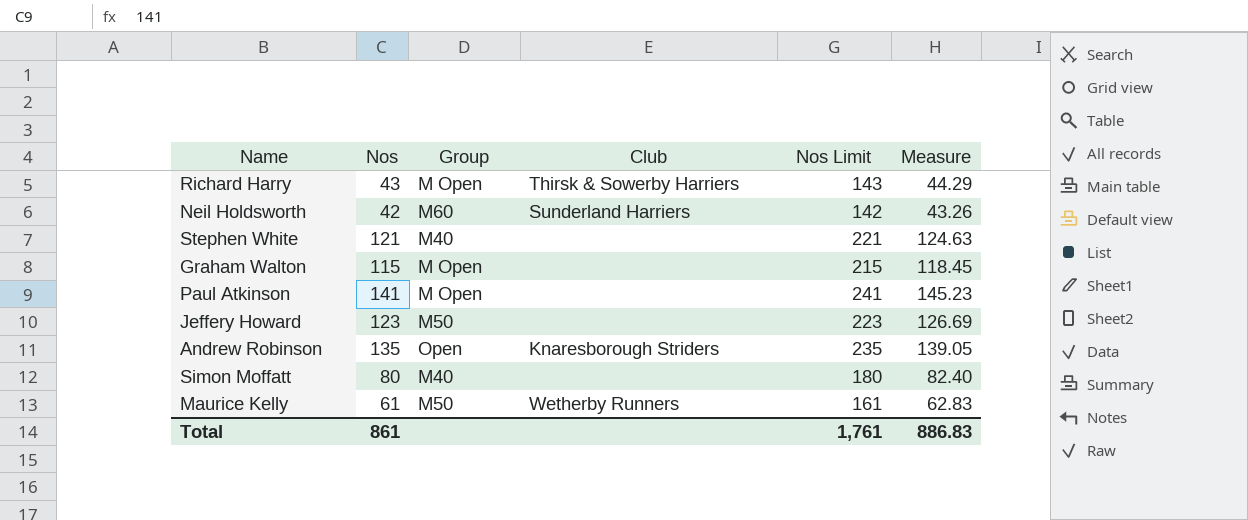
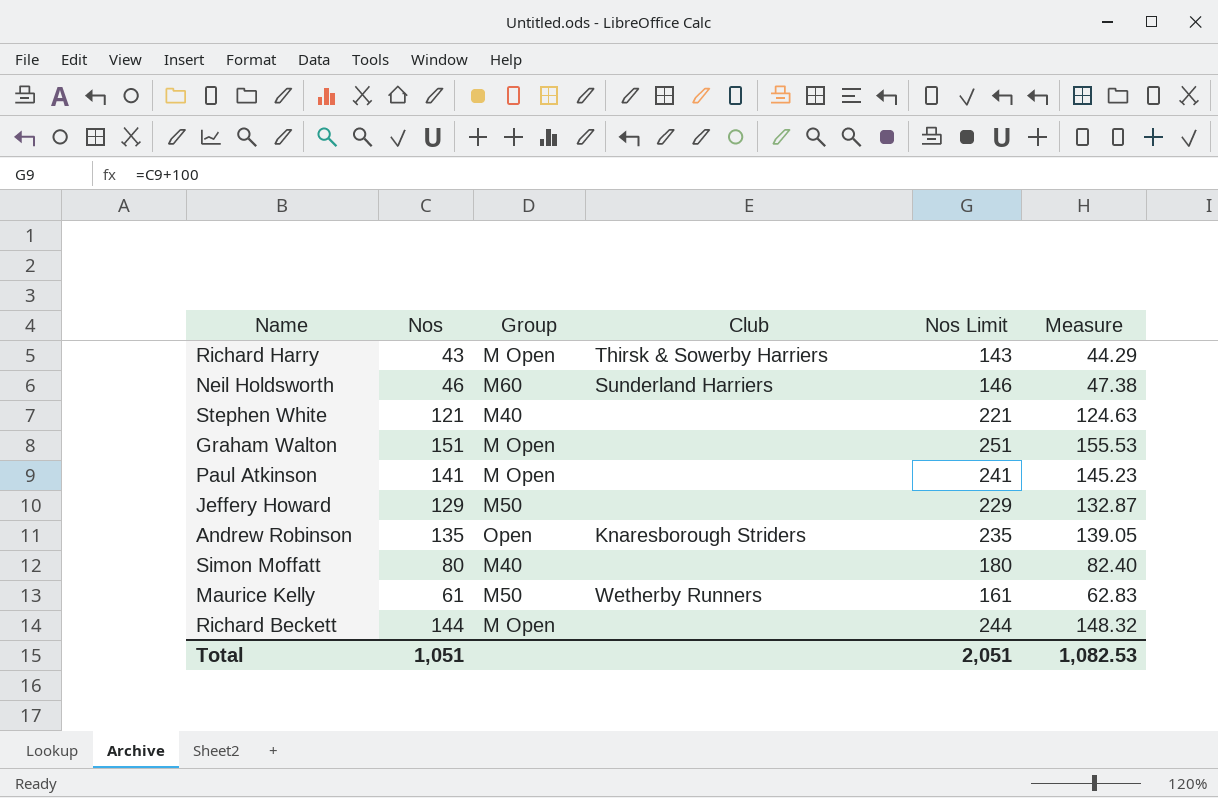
Neil Holdsworth | Nos: 42 -> 46
Neil Holdsworth | Nos Limit: 142 -> 146
Neil Holdsworth | Measure: 43.26 -> 47.38
Graham Walton | Nos: 115 -> 151
Graham Walton | Nos Limit: 215 -> 251
Graham Walton | Measure: 118.45 -> 155.53
Jeffery Howard | Nos: 123 -> 129
Jeffery Howard | Nos Limit: 223 -> 229
Jeffery Howard | Measure: 126.69 -> 132.87
row Richard Beckett: none -> 144 | M Open | none | 244 | 148.32
Total | Nos: 861 -> 1,051
Total | Nos Limit: 1,761 -> 2,051
Total | Measure: 886.83 -> 1,082.53

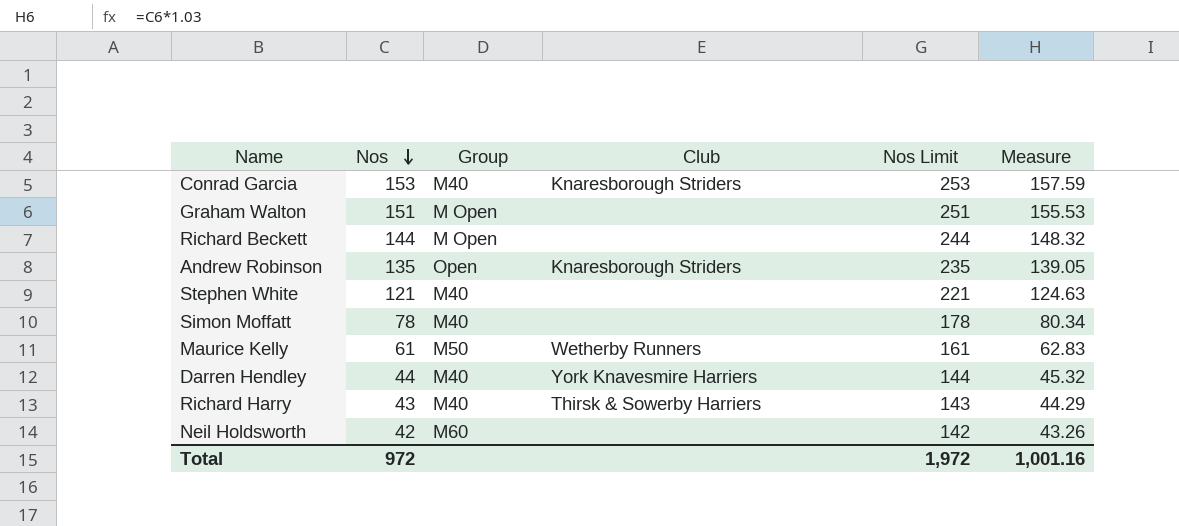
row order: none -> Nos descending
row Paul Atkinson: 141 | M Open | none | 241 | 145.23 -> none
row Jeffery Howard: 129 | M50 | none | 229 | 132.87 -> none
row Conrad Garcia: none -> 153 | M40 | Knaresborough Striders | 253 | 157.59
Simon Moffatt | Nos: 80 -> 78
Simon Moffatt | Nos Limit: 180 -> 178
Simon Moffatt | Measure: 82.40 -> 80.34
row Darren Hendley: none -> 44 | M40 | York Knavesmire Harriers | 144 | 45.32
Richard Harry | Group: M Open -> M40
Neil Holdsworth | Nos: 46 -> 42
Neil Holdsworth | Club: Sunderland Harriers -> none
Neil Holdsworth | Nos Limit: 146 -> 142
Neil Holdsworth | Measure: 47.38 -> 43.26
Total | Nos: 1,051 -> 972
Total | Nos Limit: 2,051 -> 1,972
Total | Measure: 1,082.53 -> 1,001.16

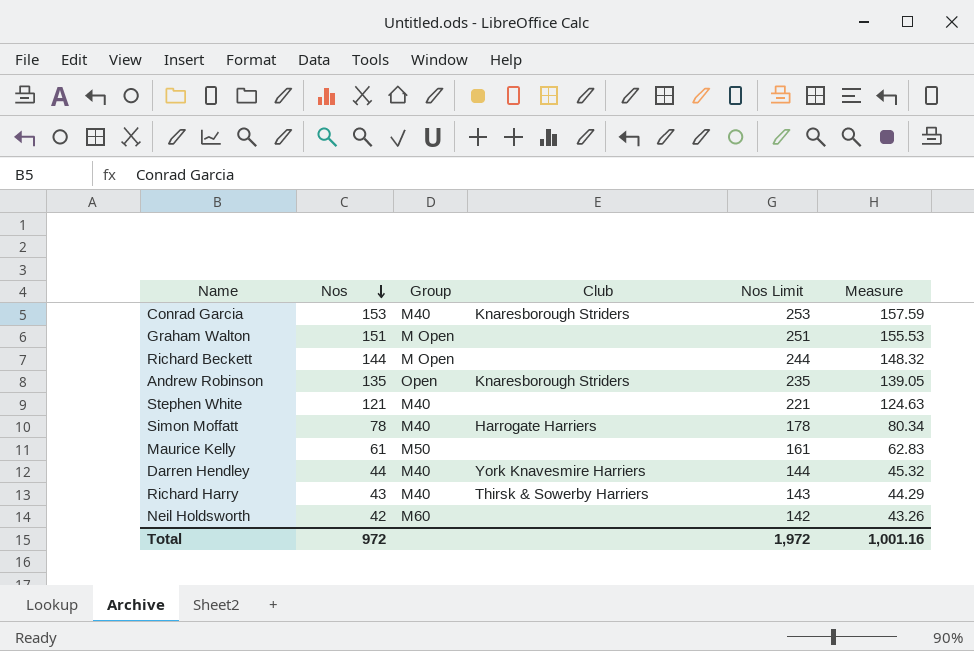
Simon Moffatt | Club: none -> Harrogate Harriers
Maurice Kelly | Club: Wetherby Runners -> none

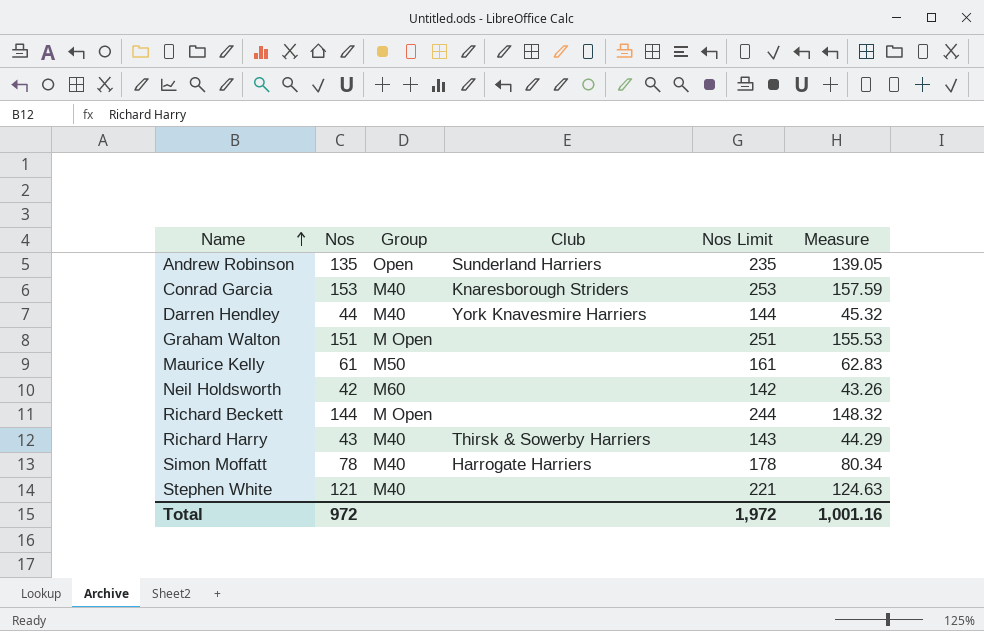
row order: Nos descending -> Name ascending
Andrew Robinson | Club: Knaresborough Striders -> Sunderland Harriers

